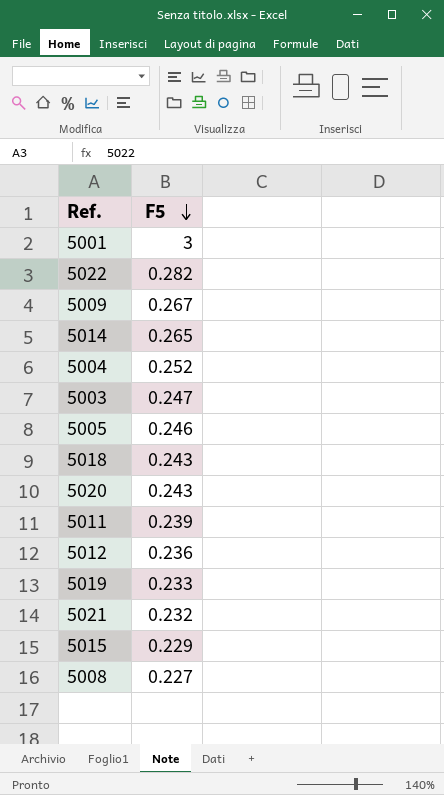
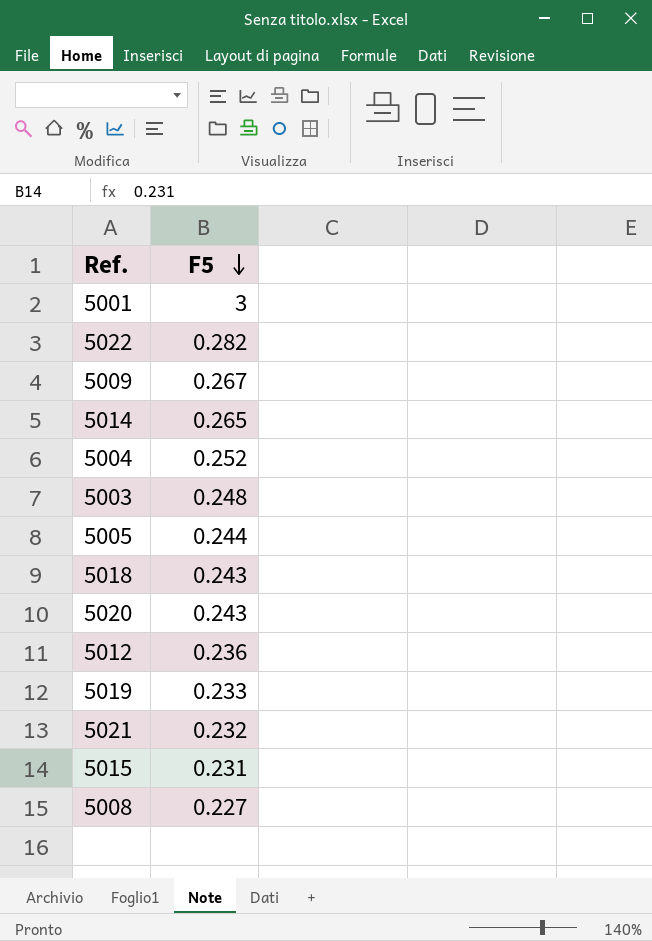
row 5011: 0.239 -> none
5003 | F5: 0.247 -> 0.248
5005 | F5: 0.246 -> 0.244
5015 | F5: 0.229 -> 0.231

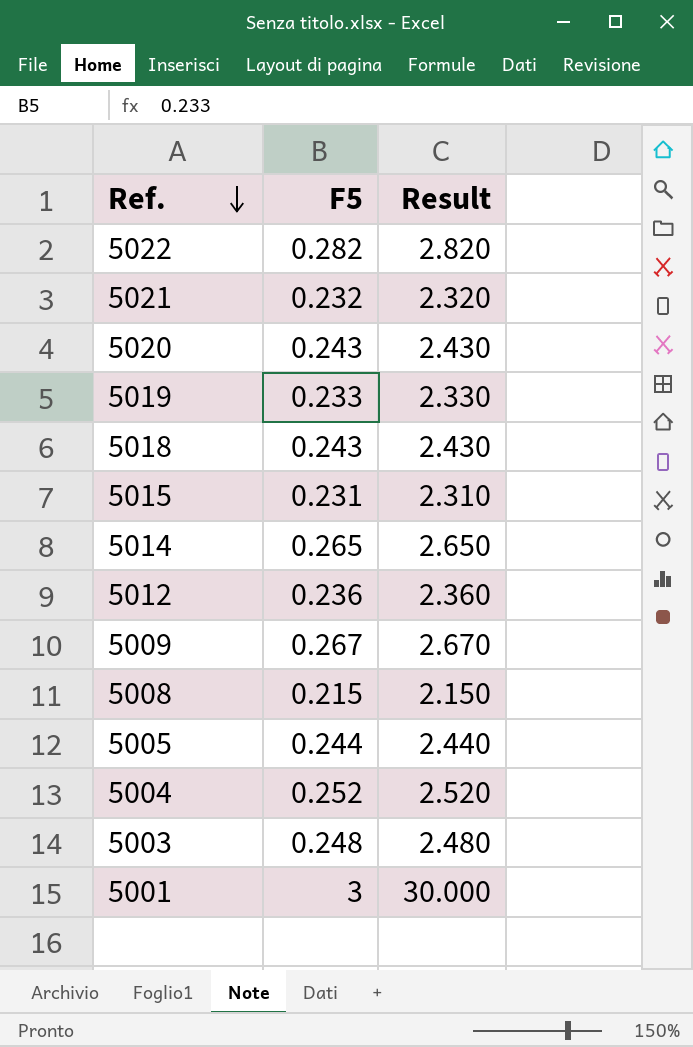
row order: F5 descending -> Ref. descending
column Result | formula: none -> [F5] * 10
5008 | F5: 0.227 -> 0.215

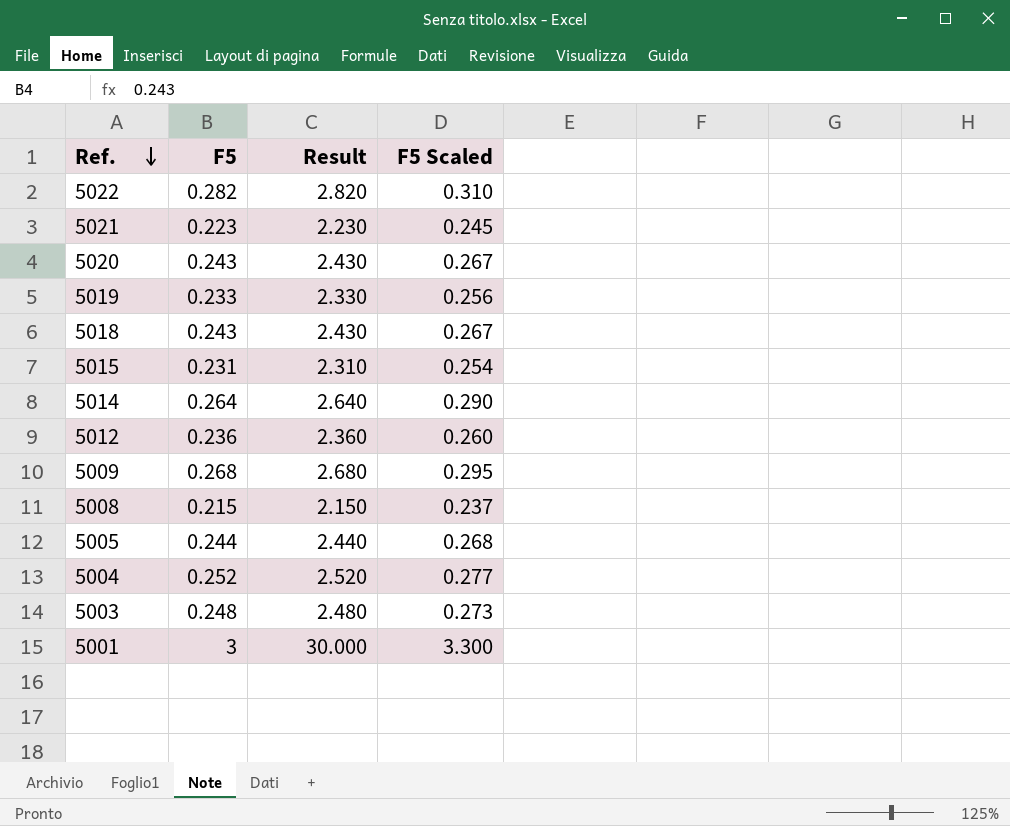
column F5 Scaled | formula: none -> [F5] * 1.1
5021 | F5: 0.232 -> 0.223
5021 | Result: 2.320 -> 2.230
5014 | F5: 0.265 -> 0.264
5014 | Result: 2.650 -> 2.640
5009 | F5: 0.267 -> 0.268
5009 | Result: 2.670 -> 2.680

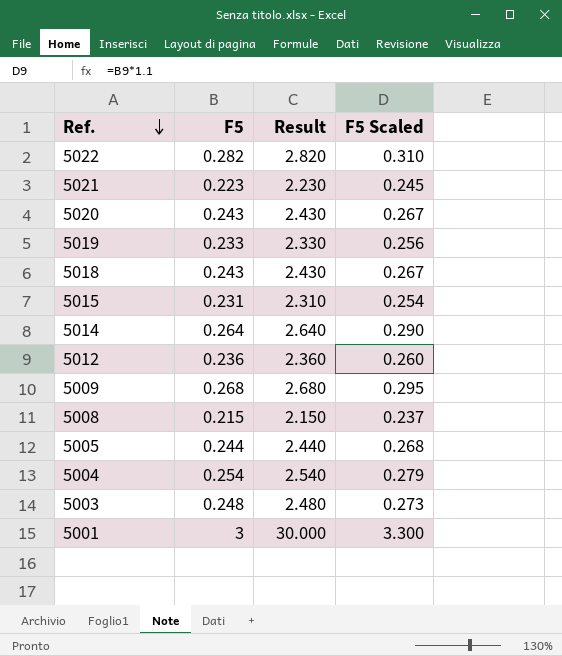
5004 | F5: 0.252 -> 0.254
5004 | Result: 2.520 -> 2.540
5004 | F5 Scaled: 0.277 -> 0.279

